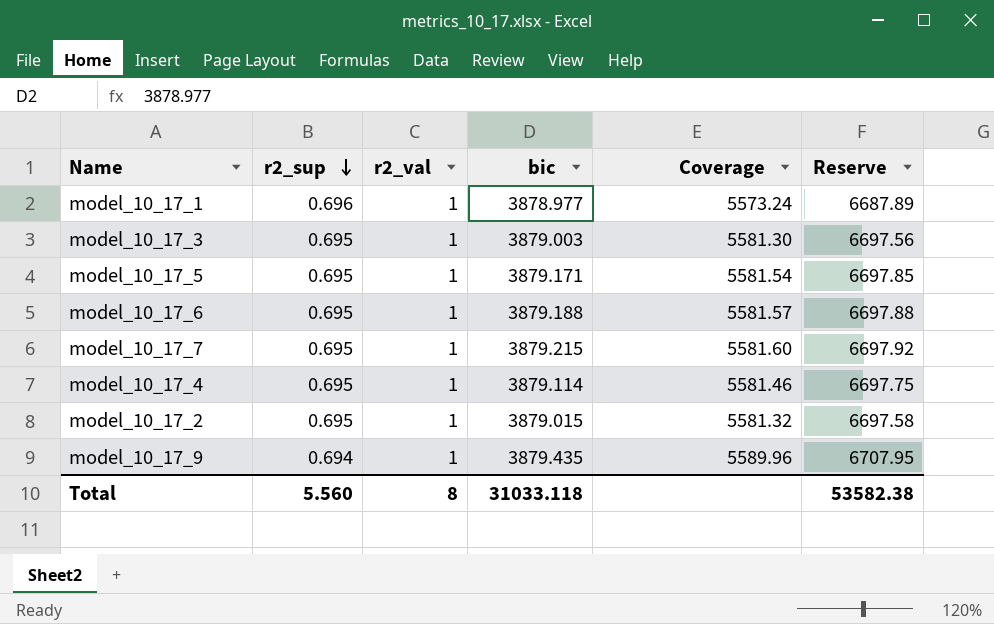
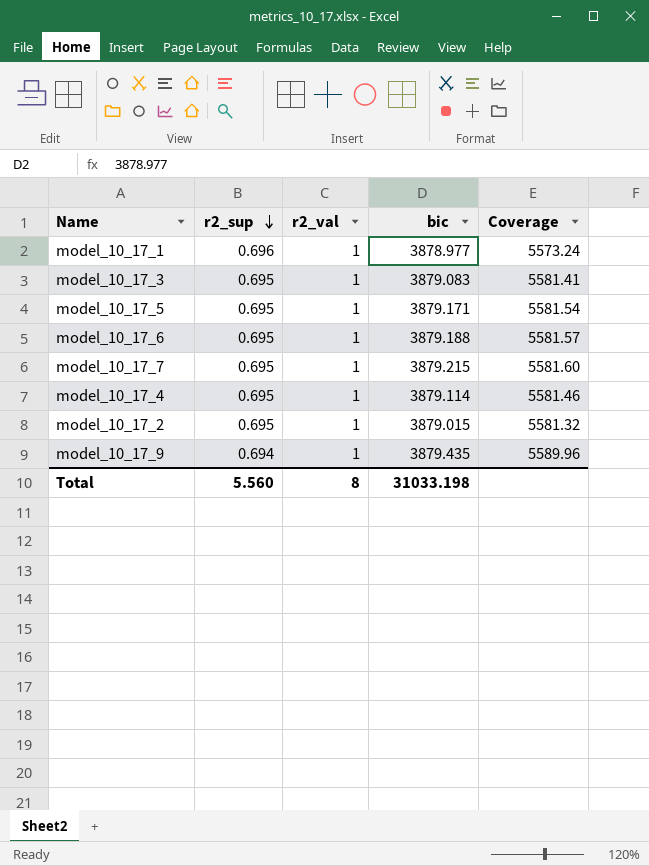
column Reserve | formula: [Coverage] * 1.2 -> none
model_10_17_3 | bic: 3879.003 -> 3879.083
model_10_17_3 | Coverage: 5581.30 -> 5581.41
Total | bic: 31033.118 -> 31033.198

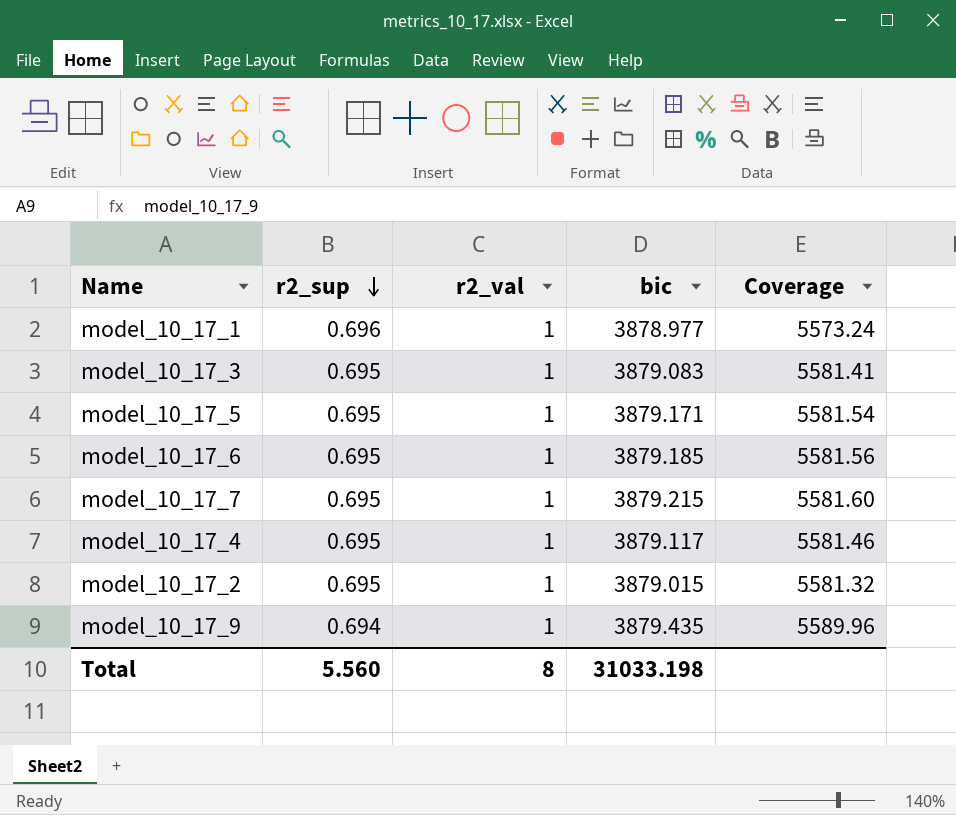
model_10_17_6 | bic: 3879.188 -> 3879.185
model_10_17_6 | Coverage: 5581.57 -> 5581.56
model_10_17_4 | bic: 3879.114 -> 3879.117

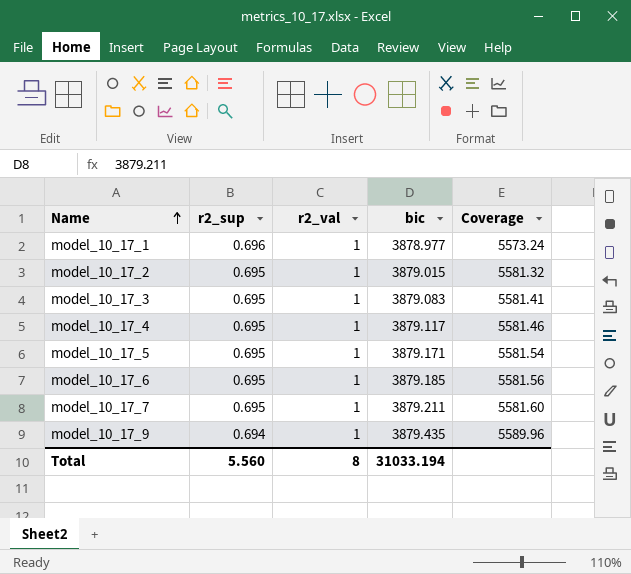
row order: r2_sup descending -> Name ascending
model_10_17_7 | bic: 3879.215 -> 3879.211
Total | bic: 31033.198 -> 31033.194

